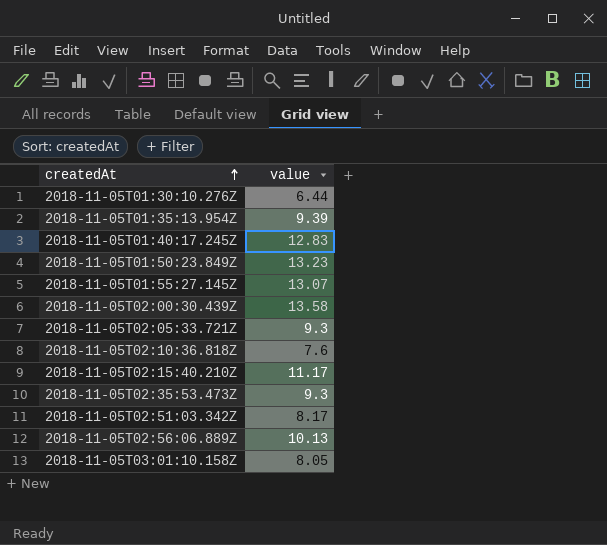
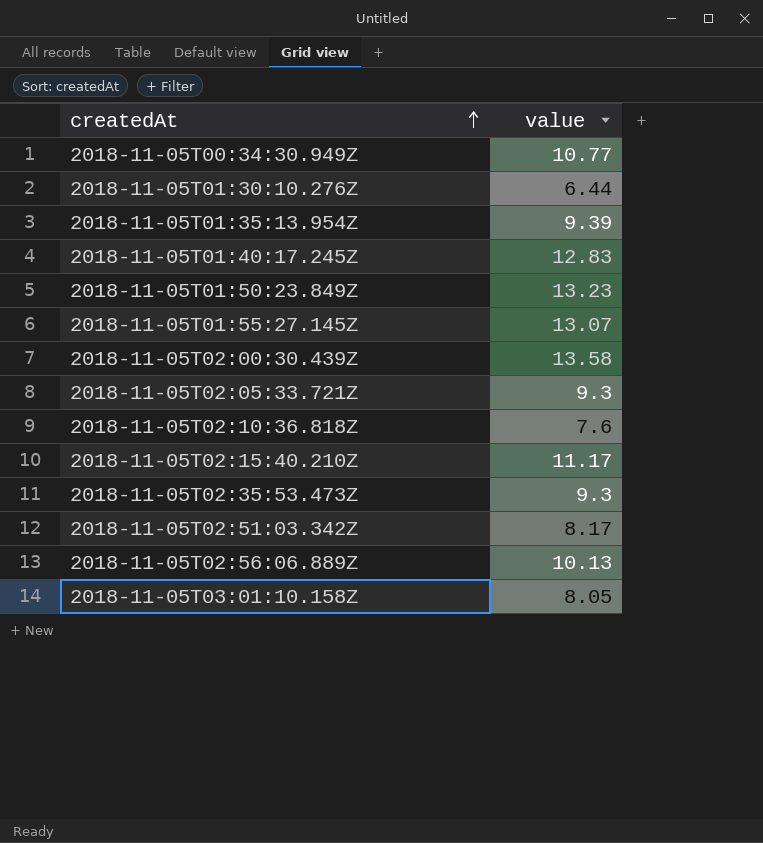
row 2018-11-05T00:34:30.949Z: none -> 10.77

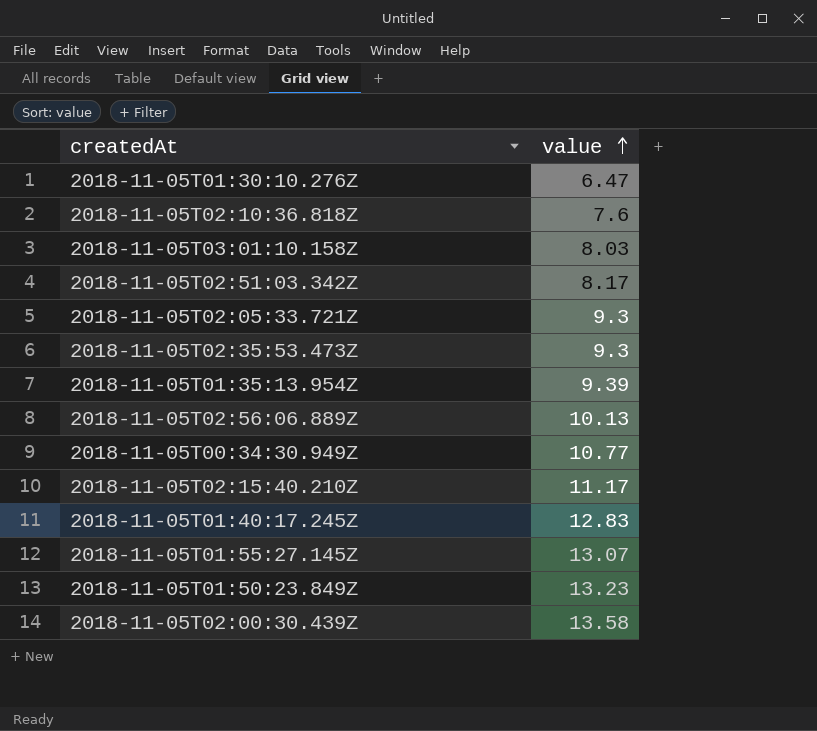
row order: createdAt ascending -> value ascending
2018-11-05T01:30:10.276Z | value: 6.44 -> 6.47
2018-11-05T03:01:10.158Z | value: 8.05 -> 8.03

